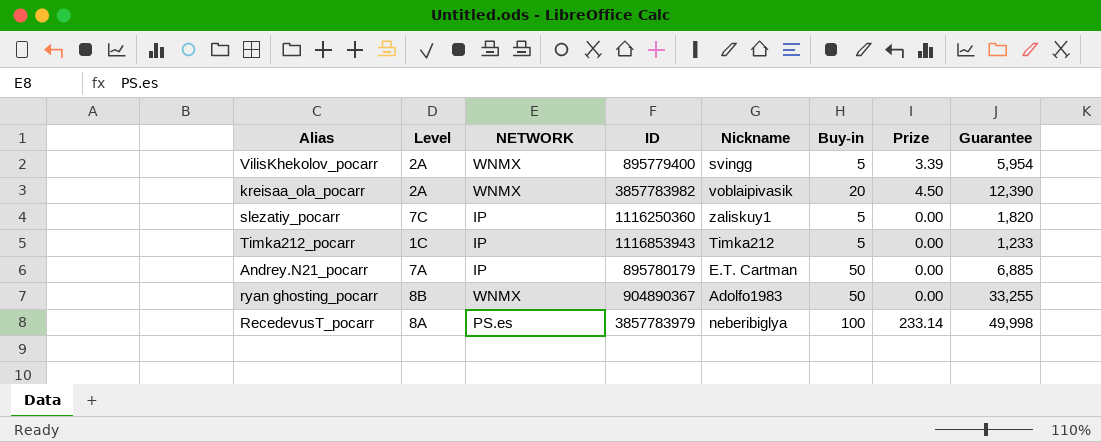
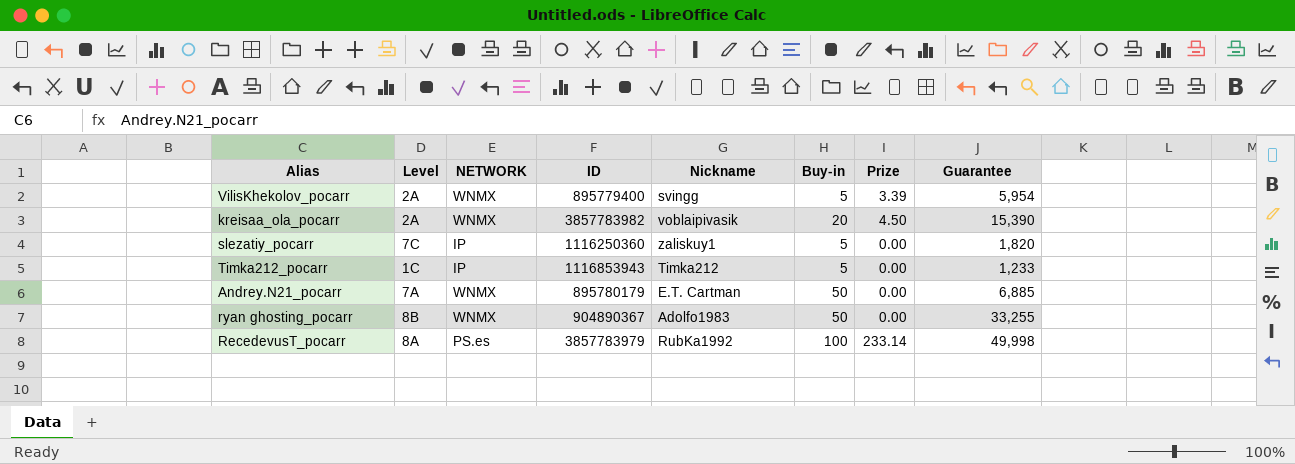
kreisaa_ola_pocarr | Guarantee: 12,390 -> 15,390
Andrey.N21_pocarr | NETWORK: IP -> WNMX
RecedevusT_pocarr | Nickname: neberibiglya -> RubKa1992

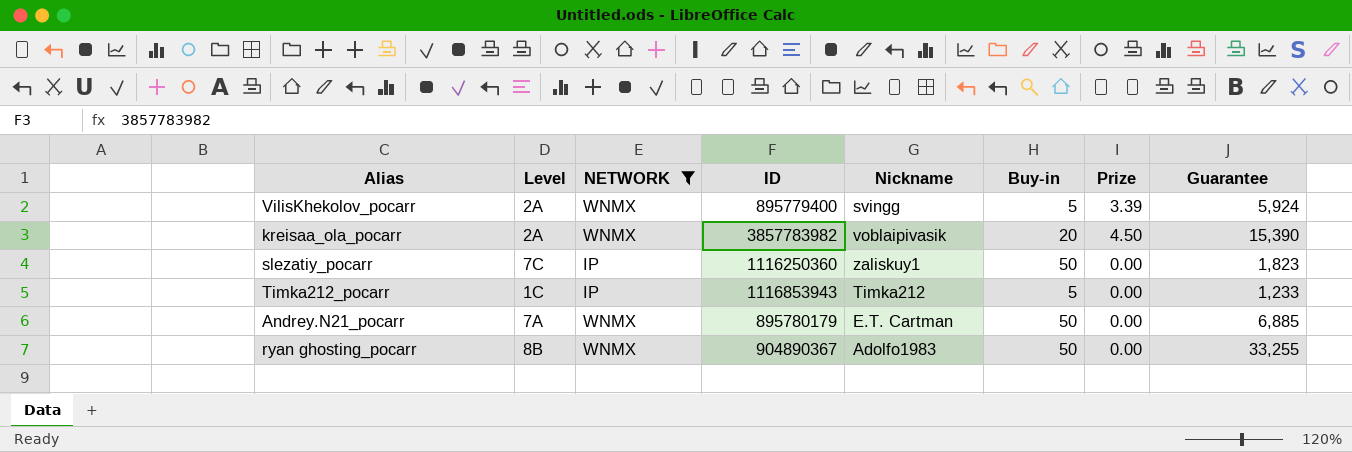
filter: none -> NETWORK != PS.es
VilisKhekolov_pocarr | Guarantee: 5,954 -> 5,924
slezatiy_pocarr | Buy-in: 5 -> 50
slezatiy_pocarr | Guarantee: 1,820 -> 1,823

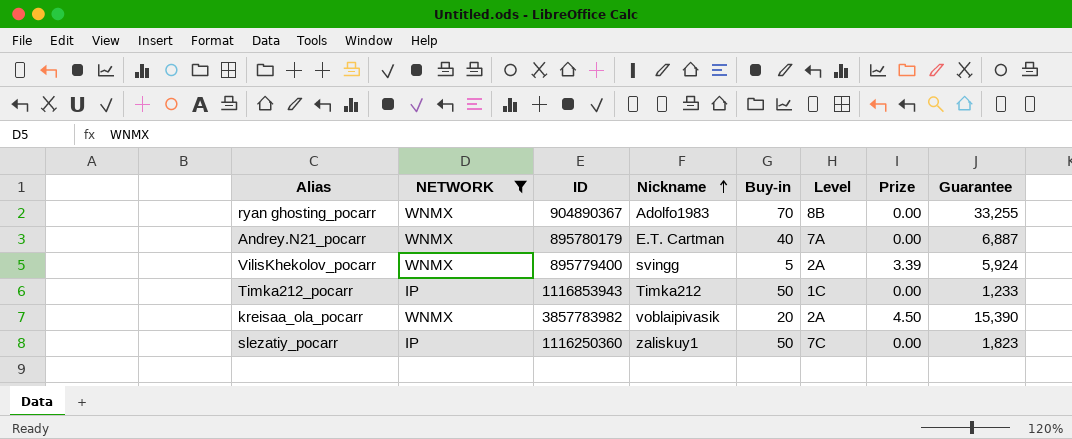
row order: none -> Nickname ascending
column Level | position: 2 -> 6
ryan ghosting_pocarr | Buy-in: 50 -> 70
Andrey.N21_pocarr | Buy-in: 50 -> 40
Andrey.N21_pocarr | Guarantee: 6,885 -> 6,887
Timka212_pocarr | Buy-in: 5 -> 50

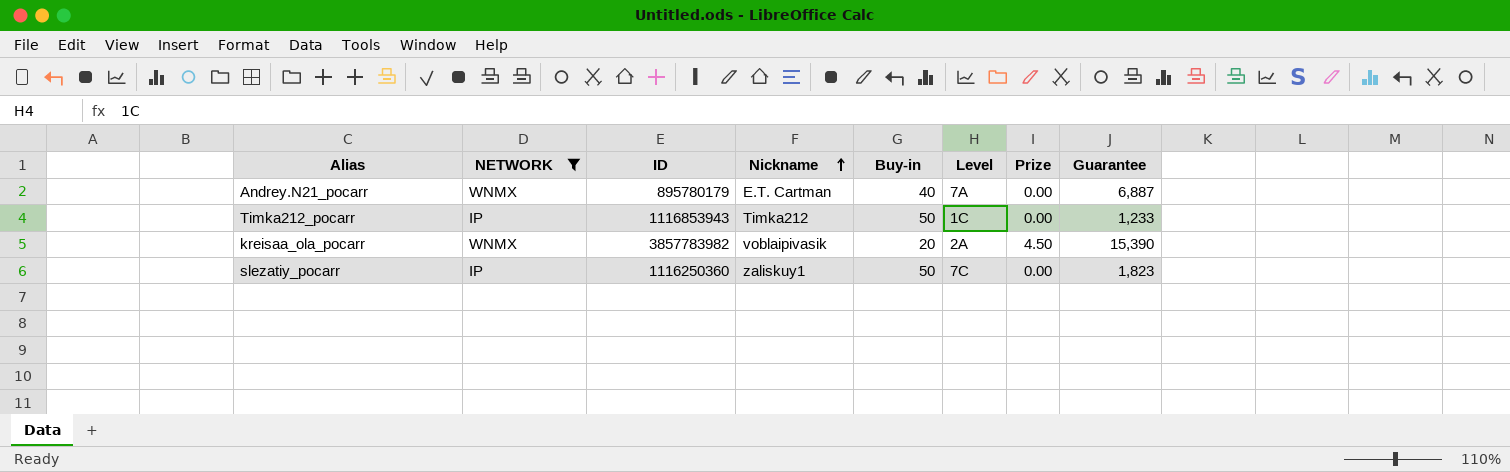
row ryan ghosting_pocarr: WNMX | 904890367 | Adolfo1983 | 70 | 8B | 0.00 | 33,255 -> none
row VilisKhekolov_pocarr: WNMX | 895779400 | svingg | 5 | 2A | 3.39 | 5,924 -> none

